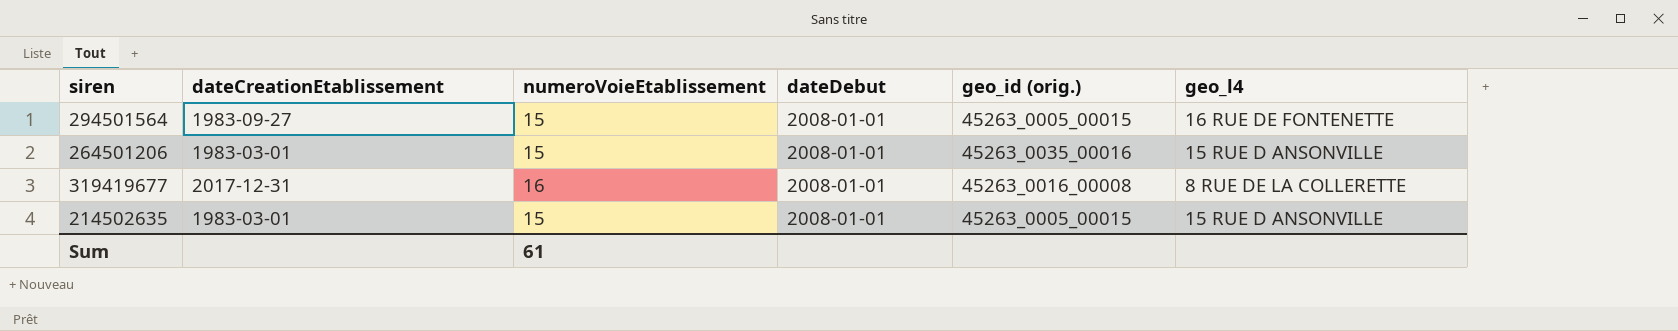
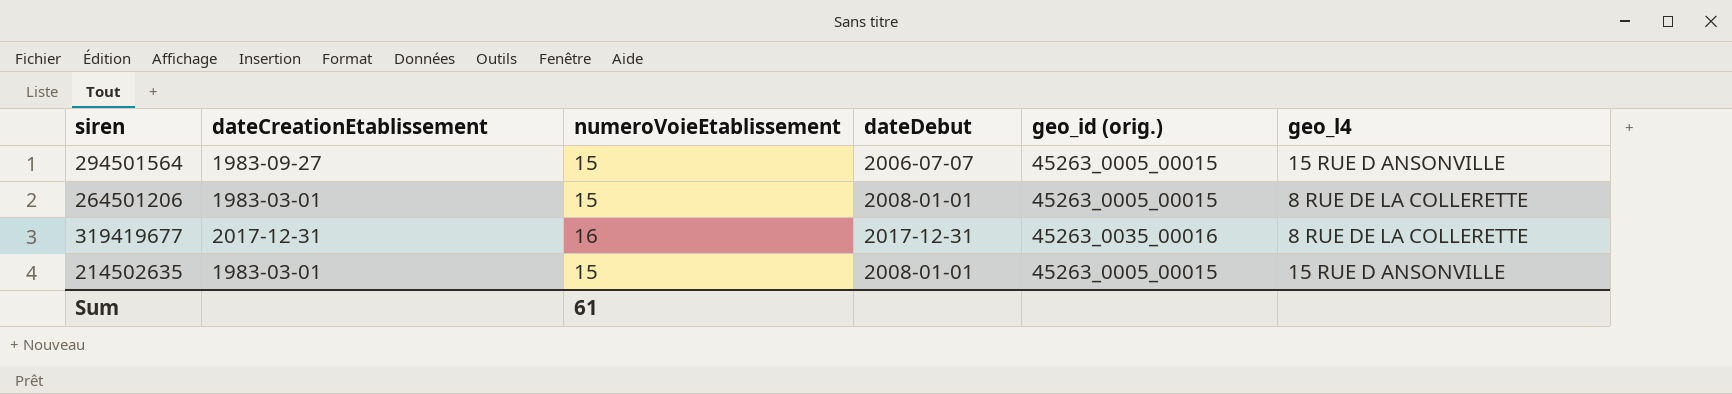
294501564 | dateDebut: 2008-01-01 -> 2006-07-07
294501564 | geo_l4: 16 RUE DE FONTENETTE -> 15 RUE D ANSONVILLE
264501206 | geo_id (orig.): 45263_0035_00016 -> 45263_0005_00015
264501206 | geo_l4: 15 RUE D ANSONVILLE -> 8 RUE DE LA COLLERETTE
319419677 | dateDebut: 2008-01-01 -> 2017-12-31
319419677 | geo_id (orig.): 45263_0016_00008 -> 45263_0035_00016

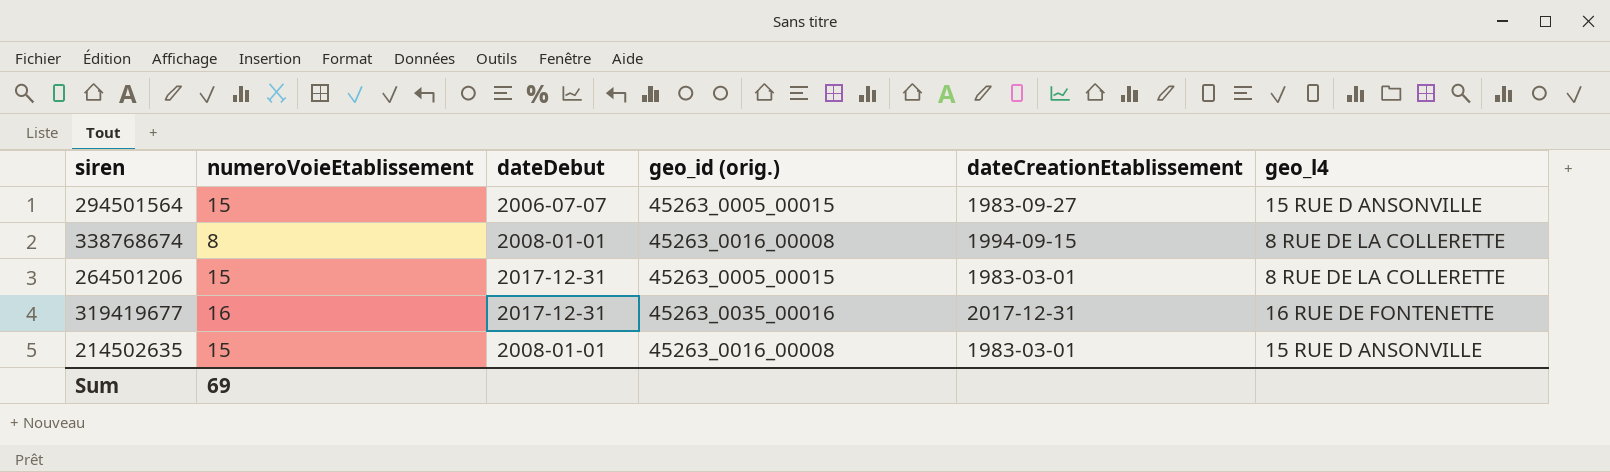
column dateCreationEtablissement | position: 2 -> 5
row 338768674: none -> 8 | 2008-01-01 | 45263_0016_00008 | 1994-09-15 | 8 RUE DE LA COLLERETTE
264501206 | dateDebut: 2008-01-01 -> 2017-12-31
319419677 | geo_l4: 8 RUE DE LA COLLERETTE -> 16 RUE DE FONTENETTE
214502635 | geo_id (orig.): 45263_0005_00015 -> 45263_0016_00008
Sum | numeroVoieEtablissement: 61 -> 69

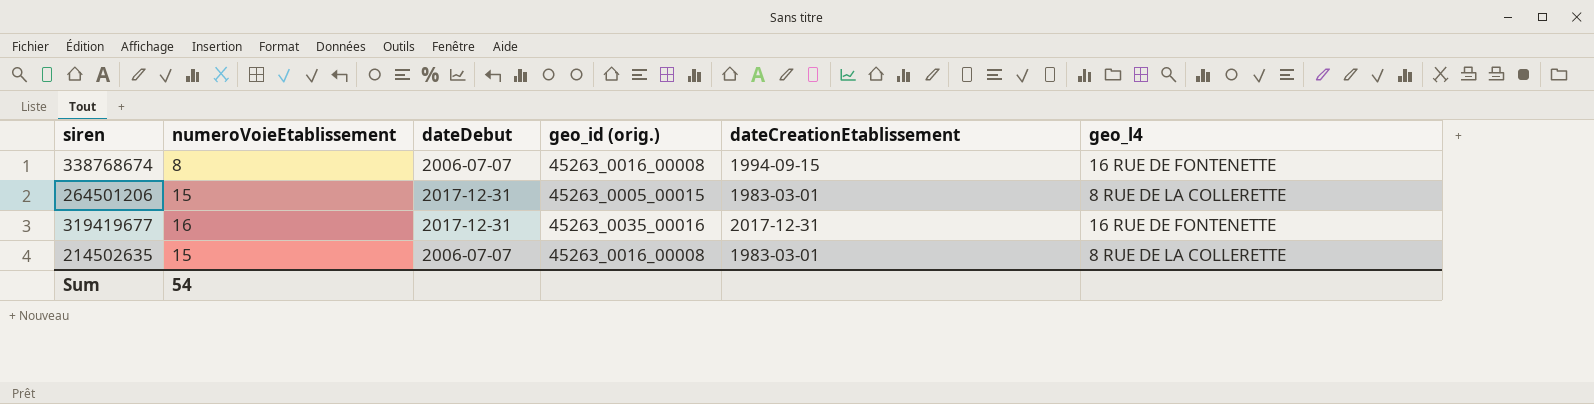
row 294501564: 15 | 2006-07-07 | 45263_0005_00015 | 1983-09-27 | 15 RUE D ANSONVILLE -> none
338768674 | dateDebut: 2008-01-01 -> 2006-07-07
338768674 | geo_l4: 8 RUE DE LA COLLERETTE -> 16 RUE DE FONTENETTE
214502635 | dateDebut: 2008-01-01 -> 2006-07-07
214502635 | geo_l4: 15 RUE D ANSONVILLE -> 8 RUE DE LA COLLERETTE
Sum | numeroVoieEtablissement: 69 -> 54

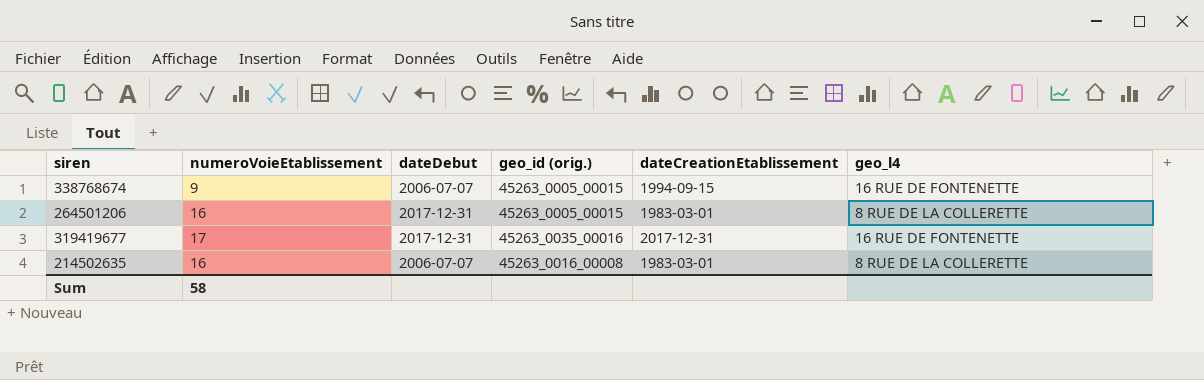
338768674 | numeroVoieEtablissement: 8 -> 9
338768674 | geo_id (orig.): 45263_0016_00008 -> 45263_0005_00015
264501206 | numeroVoieEtablissement: 15 -> 16
319419677 | numeroVoieEtablissement: 16 -> 17
214502635 | numeroVoieEtablissement: 15 -> 16
Sum | numeroVoieEtablissement: 54 -> 58

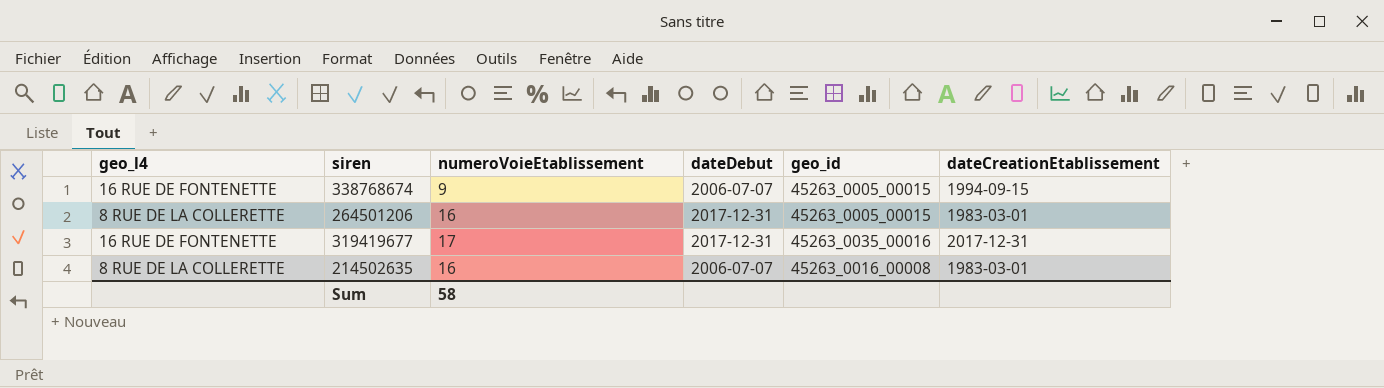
column geo_l4 | position: 6 -> 1
column name: geo_id (orig.) -> geo_id

